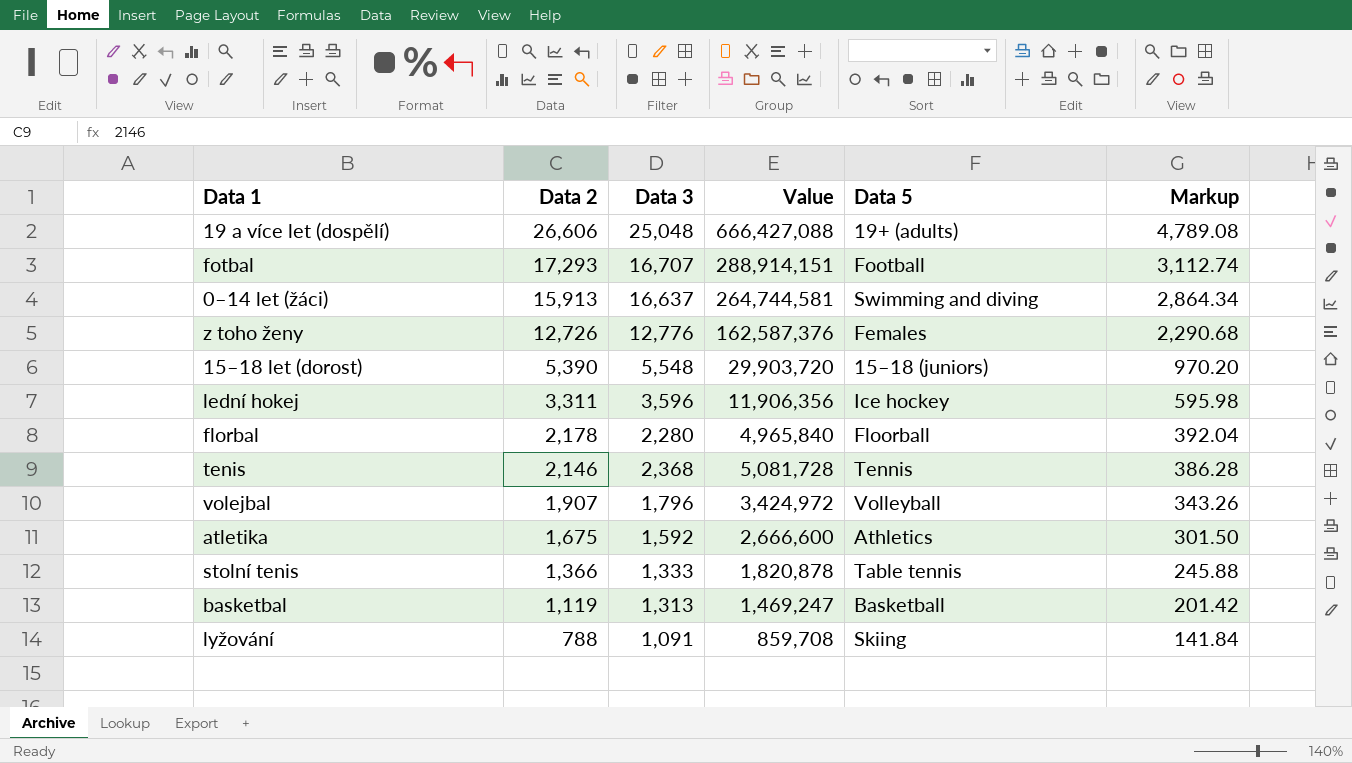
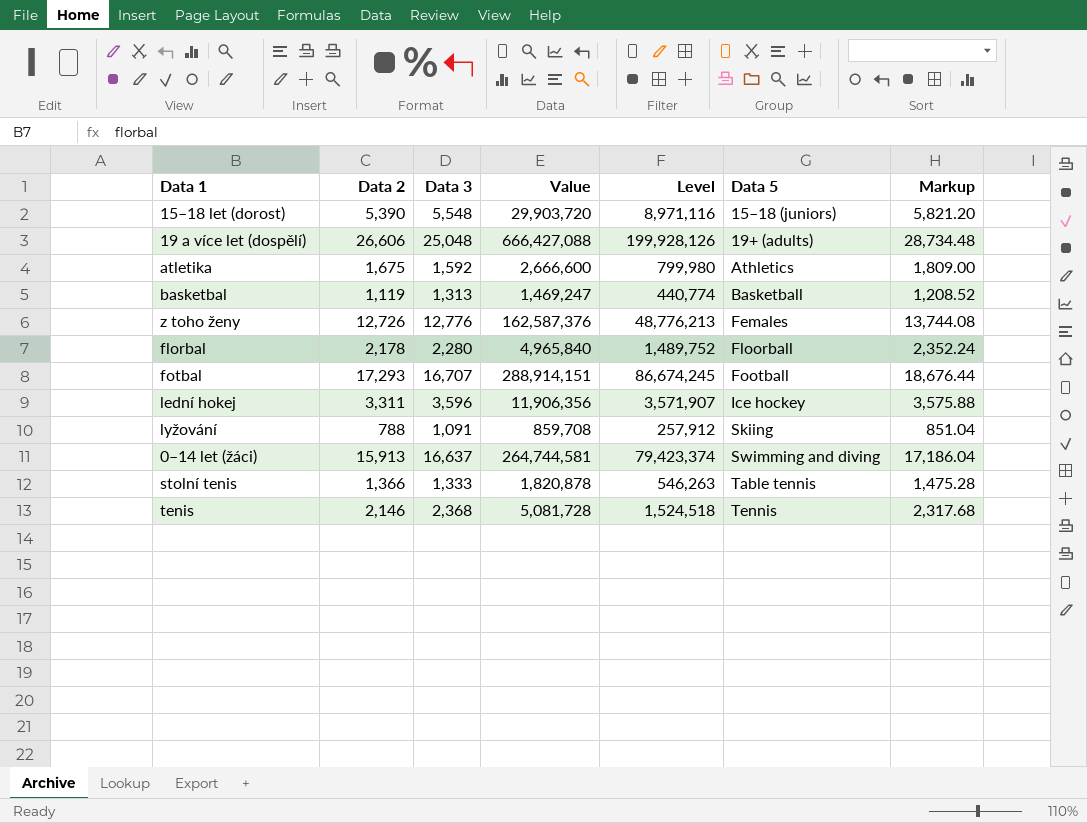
row order: Data 2 descending -> Data 5 ascending
column Level | formula: none -> [Value] * 0.3
column Markup | formula: [Data 2] * 0.18 -> [Data 2] * 1.08
row volejbal: 1,907 | 1,796 | 3,424,972 | Volleyball | 343.26 -> none

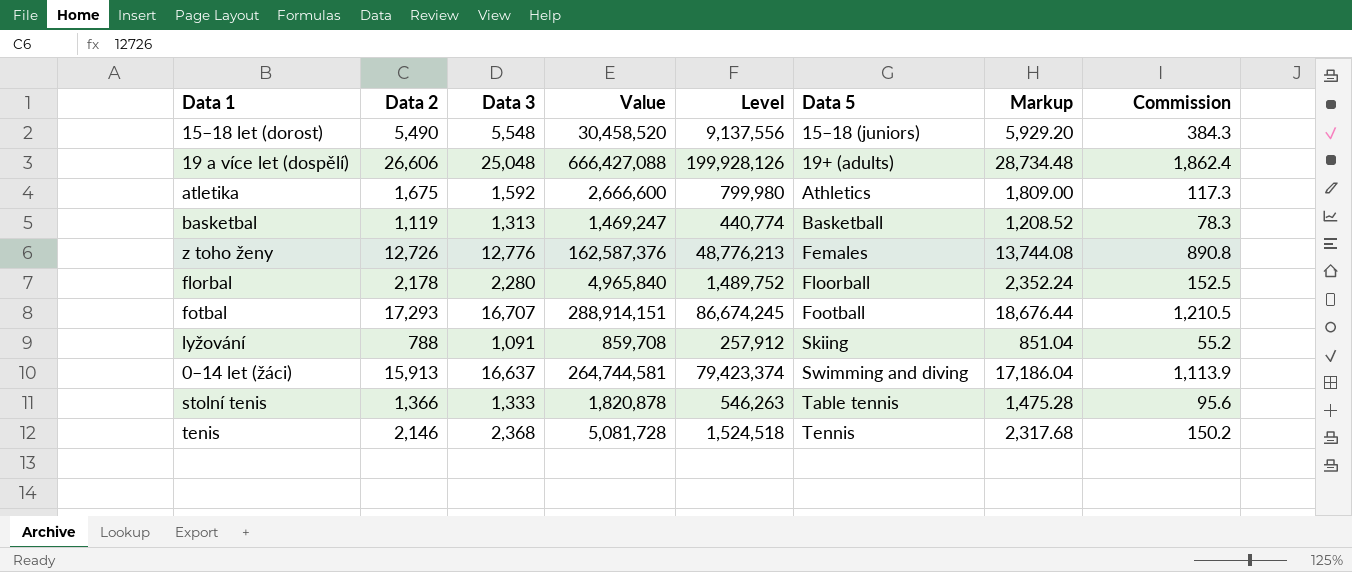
column Commission | formula: none -> [Data 2] * 0.07
row lední hokej: 3,311 | 3,596 | 11,906,356 | 3,571,907 | Ice hockey | 3,575.88 -> none
15–18 let (dorost) | Data 2: 5,390 -> 5,490
15–18 let (dorost) | Value: 29,903,720 -> 30,458,520
15–18 let (dorost) | Level: 8,971,116 -> 9,137,556
15–18 let (dorost) | Markup: 5,821.20 -> 5,929.20

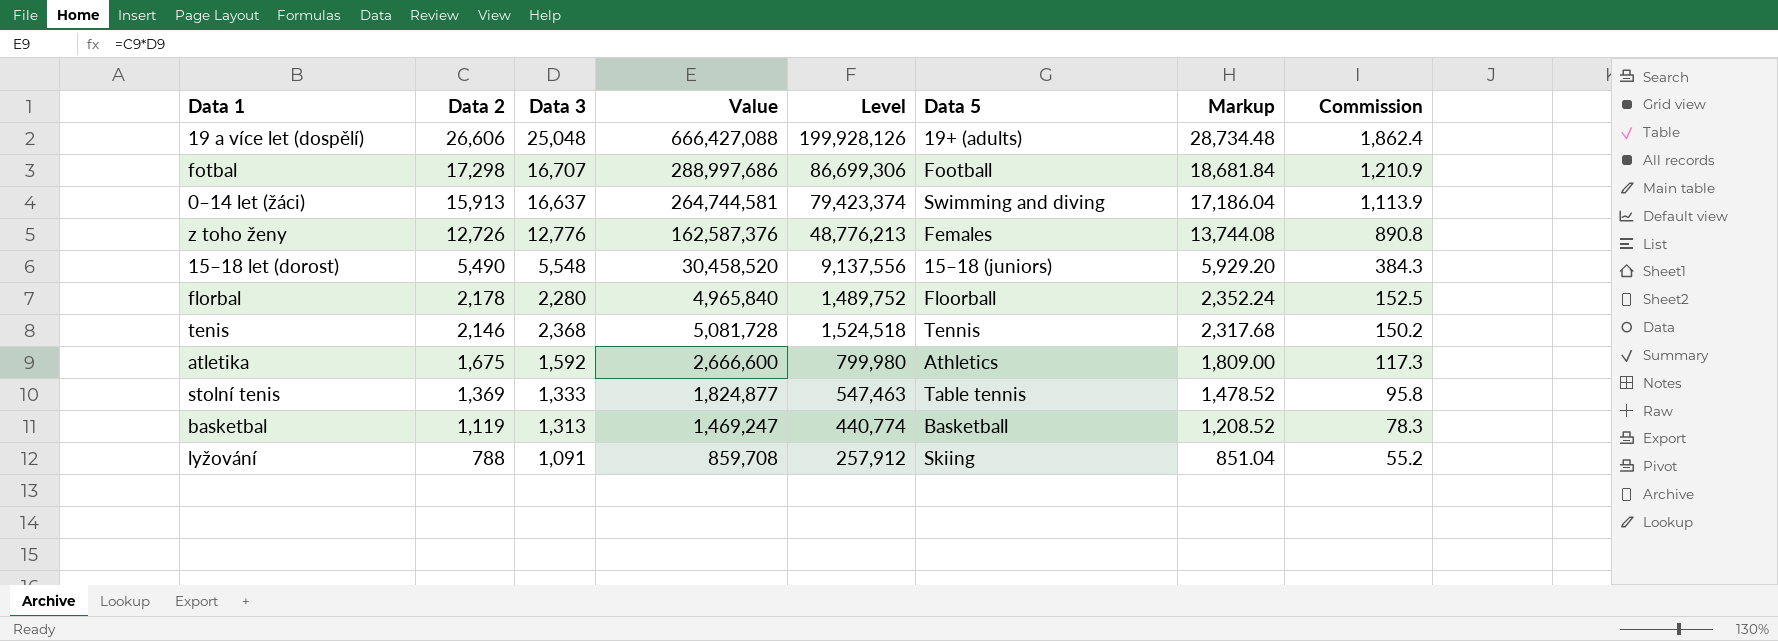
row order: Data 5 ascending -> Data 2 descending
fotbal | Data 2: 17,293 -> 17,298
fotbal | Value: 288,914,151 -> 288,997,686
fotbal | Level: 86,674,245 -> 86,699,306
fotbal | Markup: 18,676.44 -> 18,681.84
fotbal | Commission: 1,210.5 -> 1,210.9
stolní tenis | Data 2: 1,366 -> 1,369
stolní tenis | Value: 1,820,878 -> 1,824,877
stolní tenis | Level: 546,263 -> 547,463
stolní tenis | Markup: 1,475.28 -> 1,478.52
stolní tenis | Commission: 95.6 -> 95.8

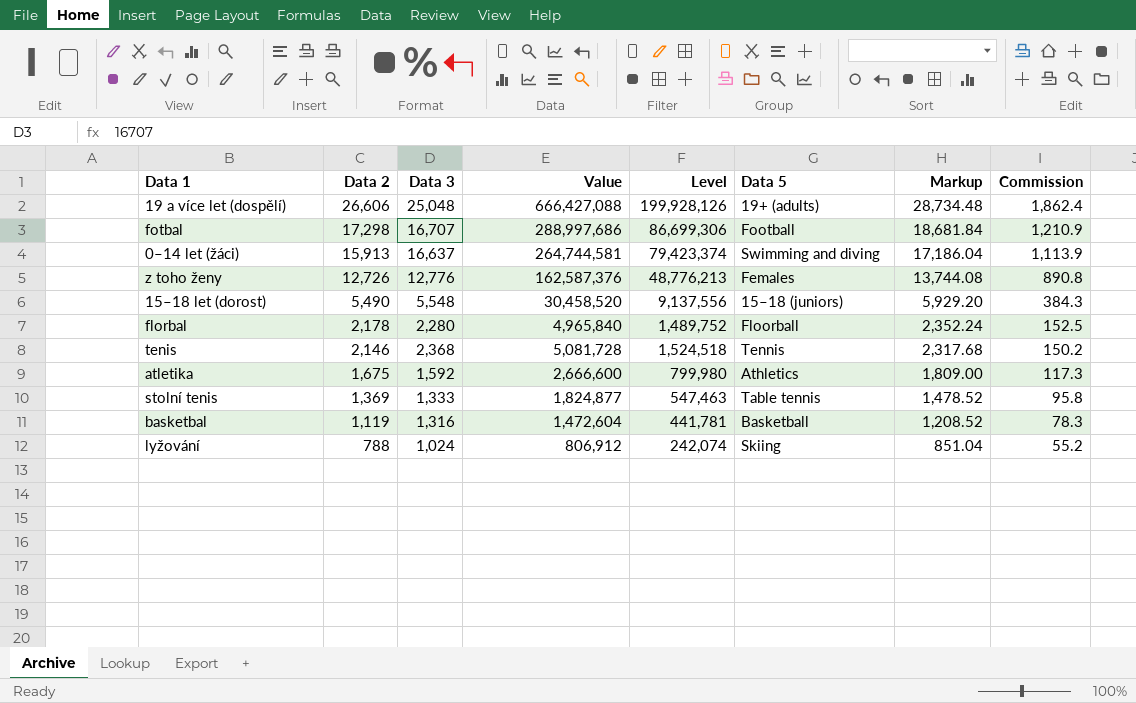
basketbal | Data 3: 1,313 -> 1,316
basketbal | Value: 1,469,247 -> 1,472,604
basketbal | Level: 440,774 -> 441,781
lyžování | Data 3: 1,091 -> 1,024
lyžování | Value: 859,708 -> 806,912
lyžování | Level: 257,912 -> 242,074

